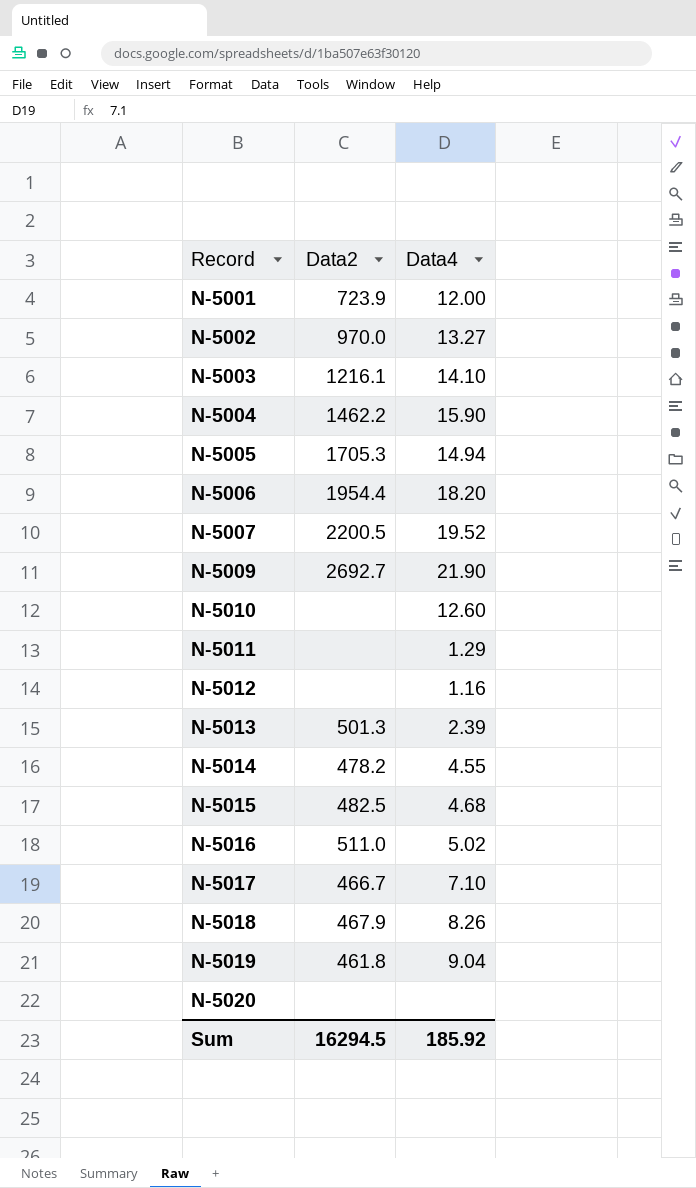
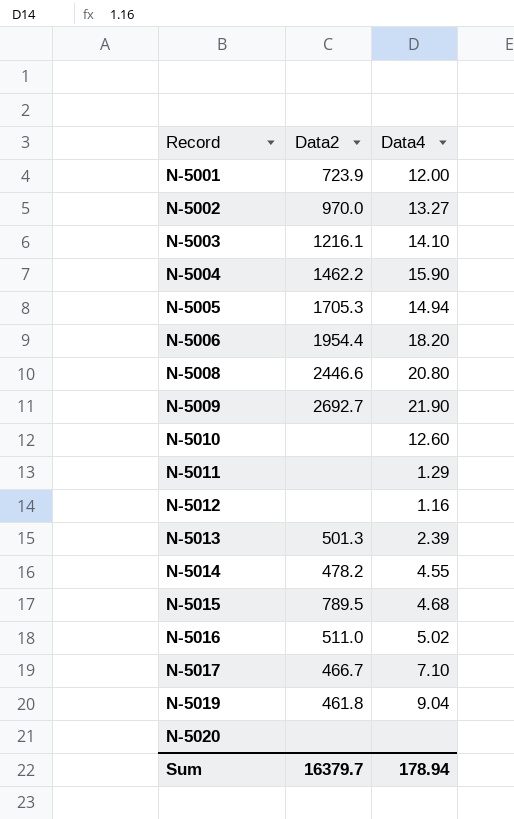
row N-5007: 2200.5 | 19.52 -> none
row N-5018: 467.9 | 8.26 -> none
row N-5008: none -> 2446.6 | 20.80
N-5015 | Data2: 482.5 -> 789.5
Sum | Data2: 16294.5 -> 16379.7
Sum | Data4: 185.92 -> 178.94

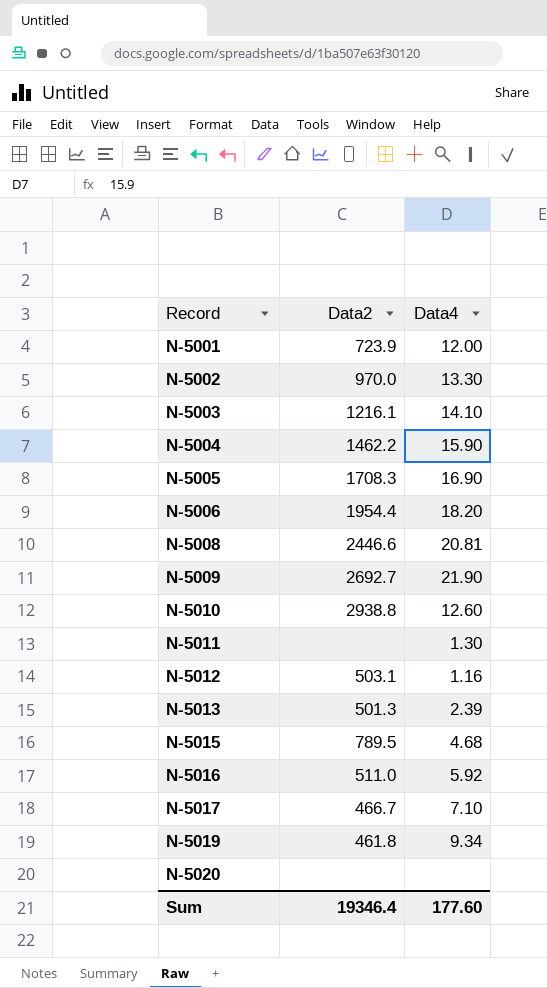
row N-5014: 478.2 | 4.55 -> none
N-5002 | Data4: 13.27 -> 13.30
N-5005 | Data2: 1705.3 -> 1708.3
N-5005 | Data4: 14.94 -> 16.90
N-5008 | Data4: 20.80 -> 20.81
N-5010 | Data2: none -> 2938.8
N-5011 | Data4: 1.29 -> 1.30
N-5012 | Data2: none -> 503.1
N-5016 | Data4: 5.02 -> 5.92
N-5019 | Data4: 9.04 -> 9.34
Sum | Data2: 16379.7 -> 19346.4
Sum | Data4: 178.94 -> 177.60

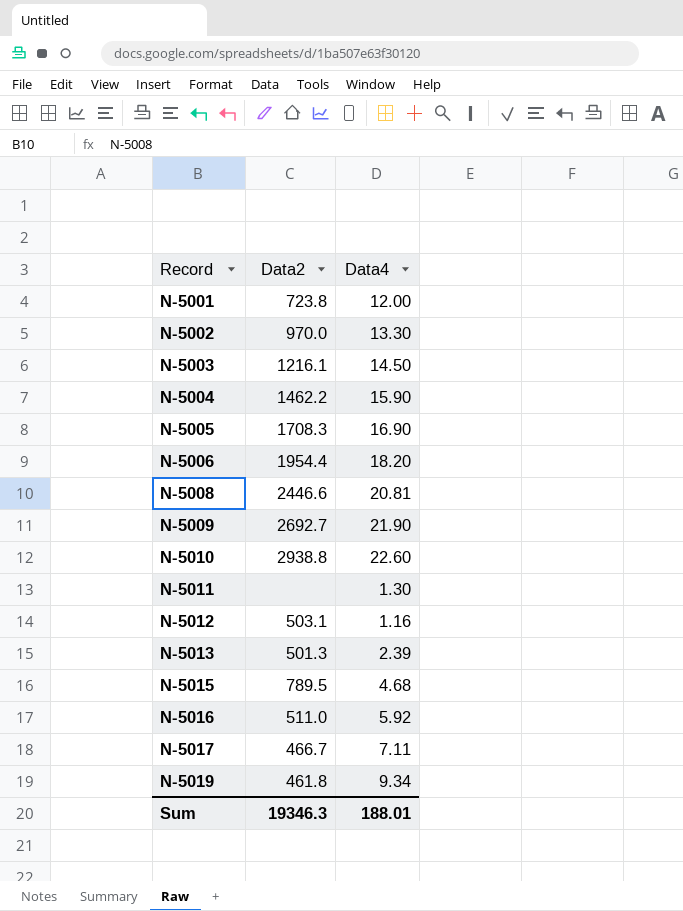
row N-5020: none | none -> none
N-5001 | Data2: 723.9 -> 723.8
N-5003 | Data4: 14.10 -> 14.50
N-5010 | Data4: 12.60 -> 22.60
N-5017 | Data4: 7.10 -> 7.11
Sum | Data2: 19346.4 -> 19346.3
Sum | Data4: 177.60 -> 188.01

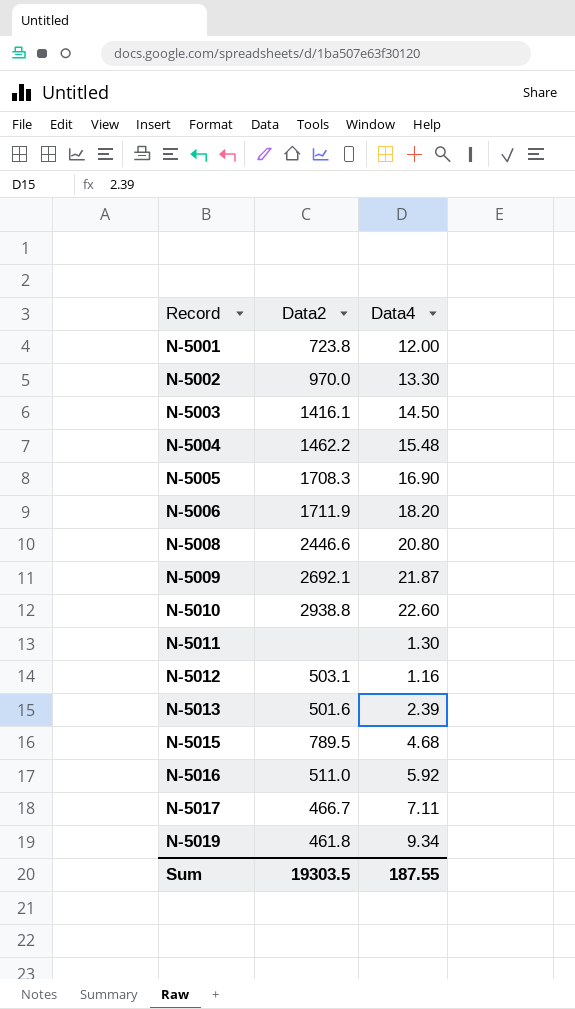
N-5003 | Data2: 1216.1 -> 1416.1
N-5004 | Data4: 15.90 -> 15.48
N-5006 | Data2: 1954.4 -> 1711.9
N-5008 | Data4: 20.81 -> 20.80
N-5009 | Data2: 2692.7 -> 2692.1
N-5009 | Data4: 21.90 -> 21.87
N-5013 | Data2: 501.3 -> 501.6
Sum | Data2: 19346.3 -> 19303.5
Sum | Data4: 188.01 -> 187.55

